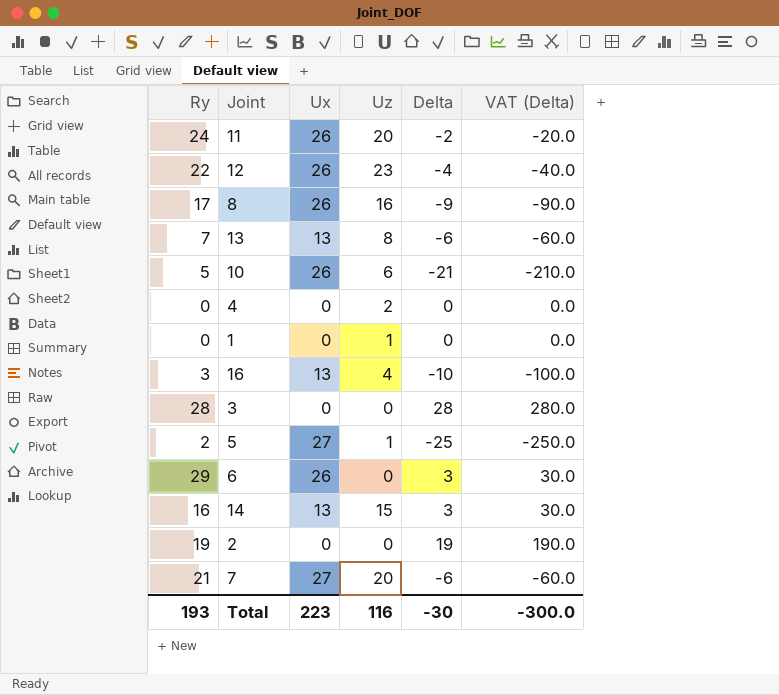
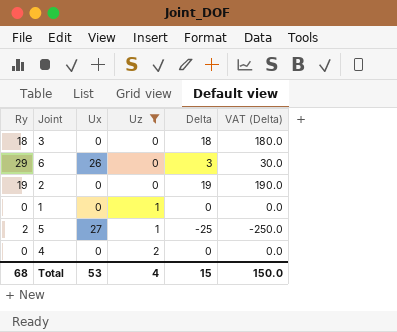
filter: none -> Uz <= 2
row order: none -> Uz ascending
3 | Ry: 28 -> 18
3 | Delta: 28 -> 18
3 | VAT (Delta): 280.0 -> 180.0
Total | Ry: 193 -> 68
Total | Ux: 223 -> 53
Total | Uz: 116 -> 4
Total | Delta: -30 -> 15
Total | VAT (Delta): -300.0 -> 150.0

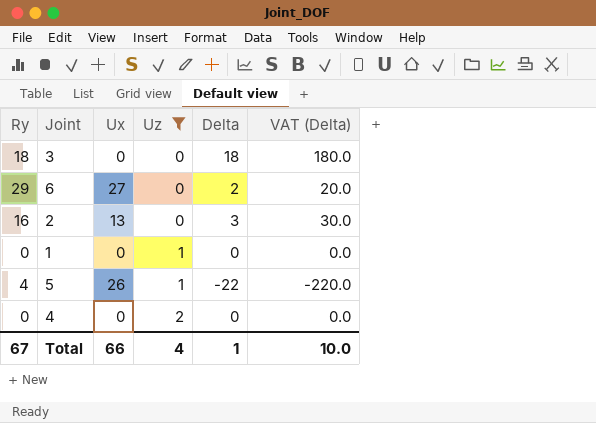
6 | Ux: 26 -> 27
6 | Delta: 3 -> 2
6 | VAT (Delta): 30.0 -> 20.0
2 | Ry: 19 -> 16
2 | Ux: 0 -> 13
2 | Delta: 19 -> 3
2 | VAT (Delta): 190.0 -> 30.0
5 | Ry: 2 -> 4
5 | Ux: 27 -> 26
5 | Delta: -25 -> -22
5 | VAT (Delta): -250.0 -> -220.0
Total | Ry: 68 -> 67
Total | Ux: 53 -> 66
Total | Delta: 15 -> 1
Total | VAT (Delta): 150.0 -> 10.0

